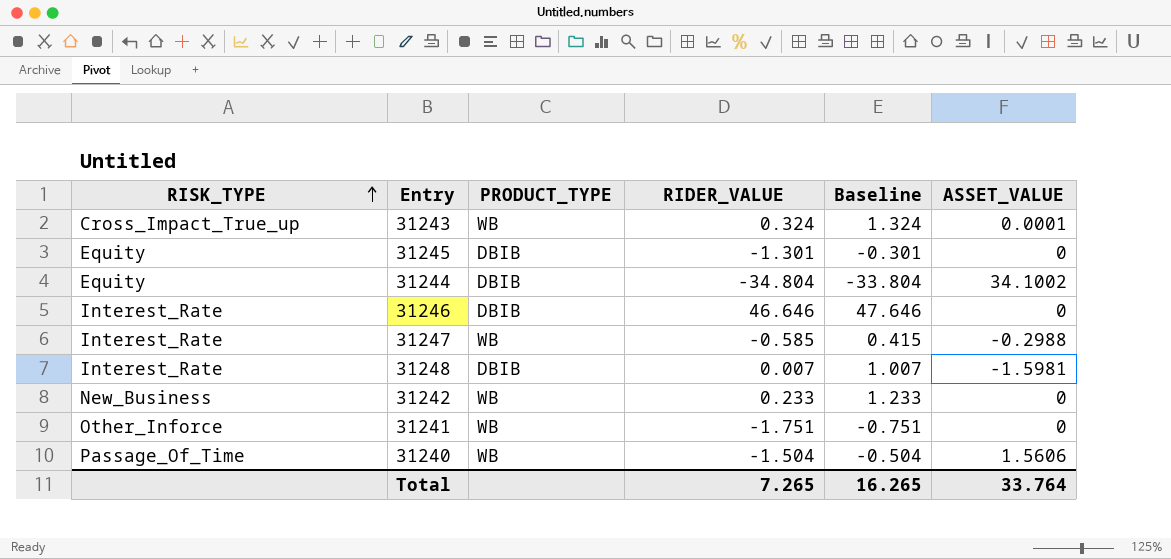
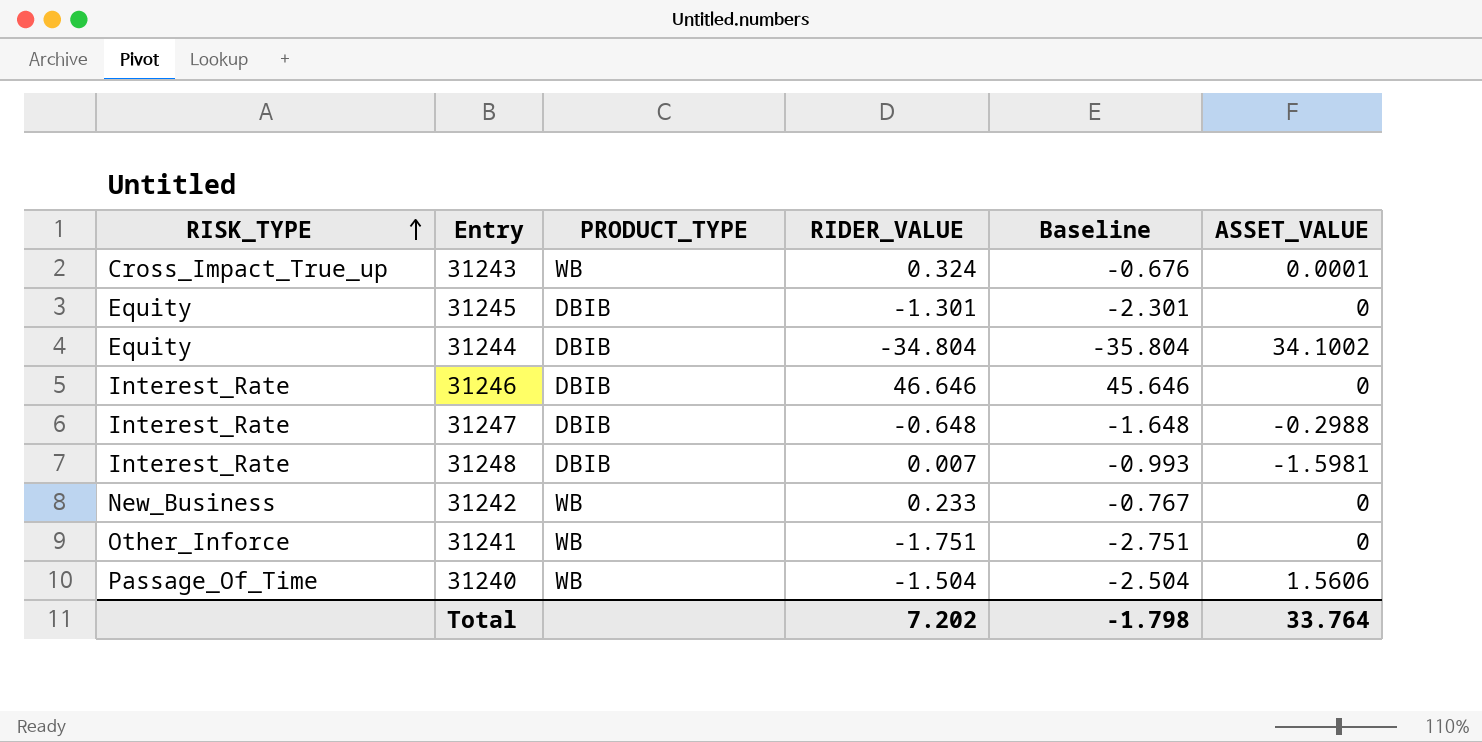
column Baseline | formula: [RIDER_VALUE] + 1 -> [RIDER_VALUE] - 1
31247 | PRODUCT_TYPE: WB -> DBIB
31247 | RIDER_VALUE: -0.585 -> -0.648
Total | RIDER_VALUE: 7.265 -> 7.202
Total | Baseline: 16.265 -> -1.798

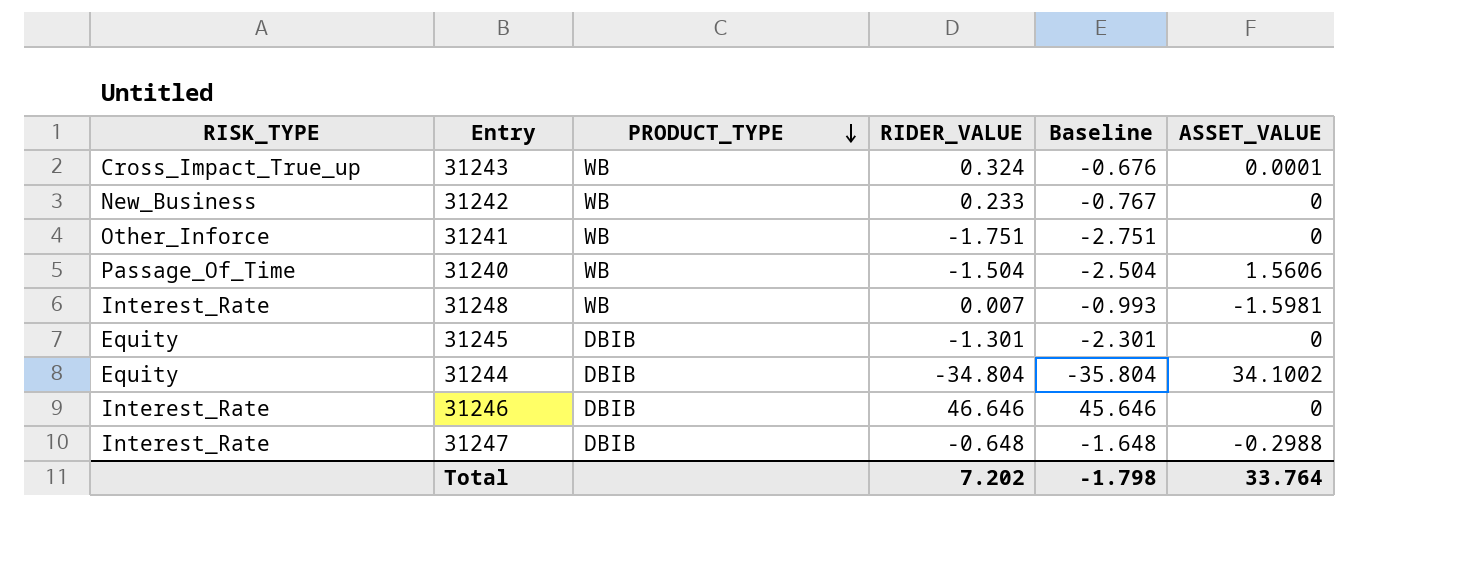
row order: RISK_TYPE ascending -> PRODUCT_TYPE descending
31248 | PRODUCT_TYPE: DBIB -> WB

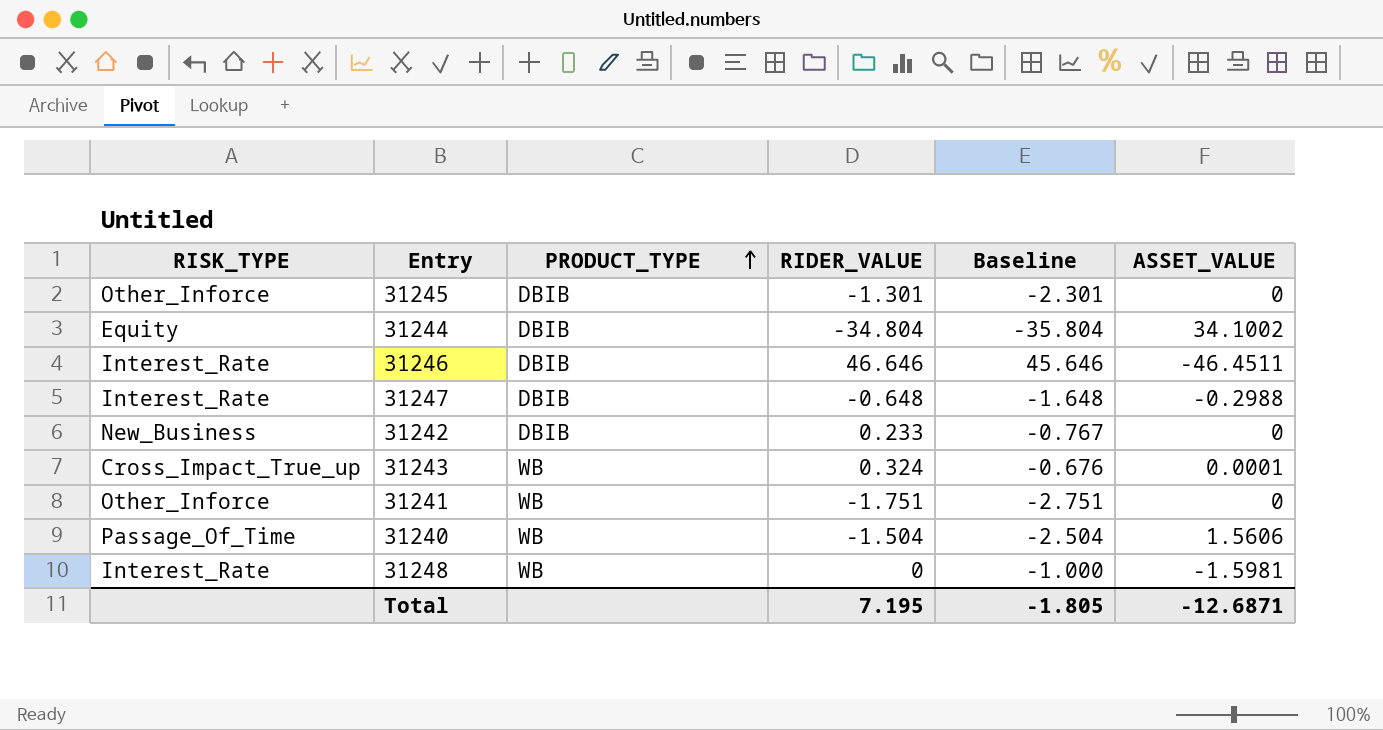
row order: PRODUCT_TYPE descending -> PRODUCT_TYPE ascending
31245 | RISK_TYPE: Equity -> Other_Inforce
31246 | ASSET_VALUE: 0 -> -46.4511
31242 | PRODUCT_TYPE: WB -> DBIB
31248 | RIDER_VALUE: 0.007 -> 0
31248 | Baseline: -0.993 -> -1.000
Total | RIDER_VALUE: 7.202 -> 7.195
Total | Baseline: -1.798 -> -1.805
Total | ASSET_VALUE: 33.764 -> -12.6871

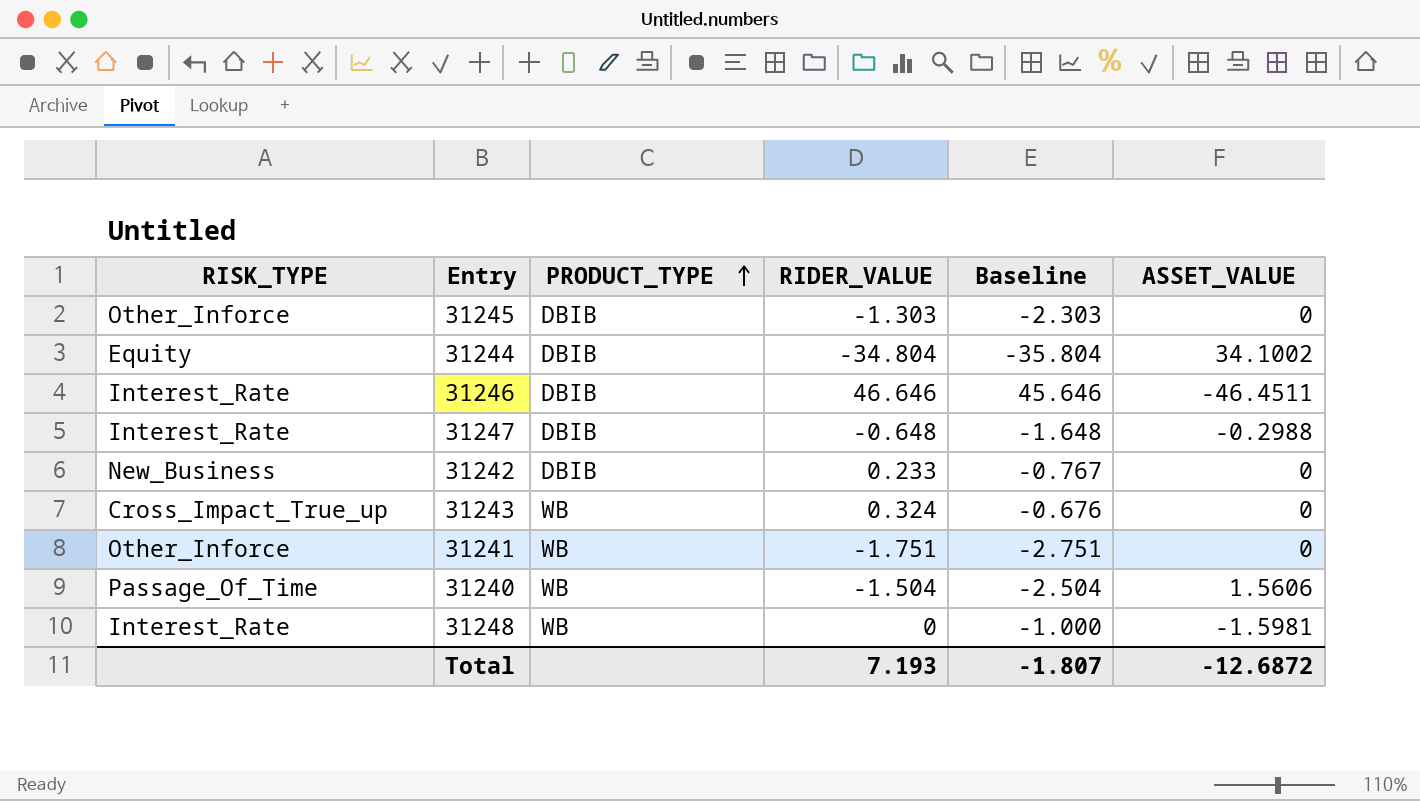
31245 | RIDER_VALUE: -1.301 -> -1.303
31245 | Baseline: -2.301 -> -2.303
31243 | ASSET_VALUE: 0.0001 -> 0
Total | RIDER_VALUE: 7.195 -> 7.193
Total | Baseline: -1.805 -> -1.807
Total | ASSET_VALUE: -12.6871 -> -12.6872

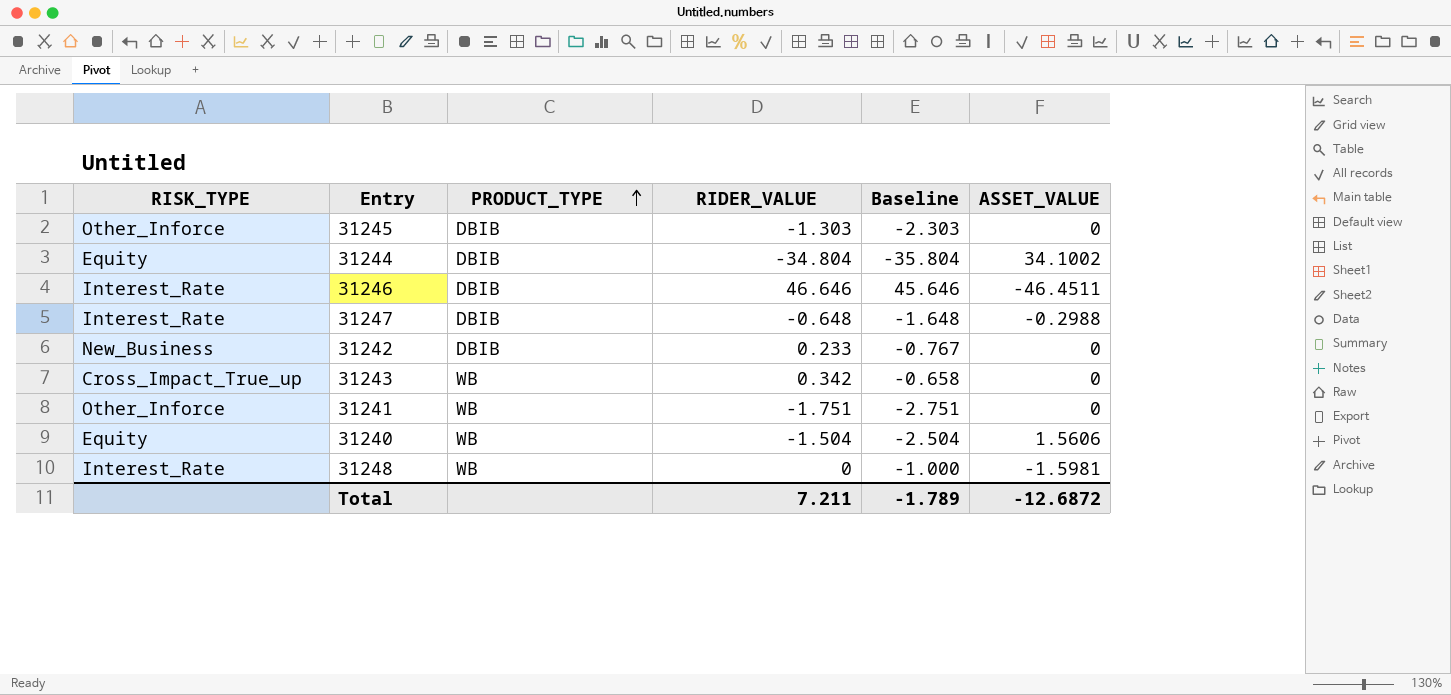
31243 | RIDER_VALUE: 0.324 -> 0.342
31243 | Baseline: -0.676 -> -0.658
31240 | RISK_TYPE: Passage_Of_Time -> Equity
Total | RIDER_VALUE: 7.193 -> 7.211
Total | Baseline: -1.807 -> -1.789

